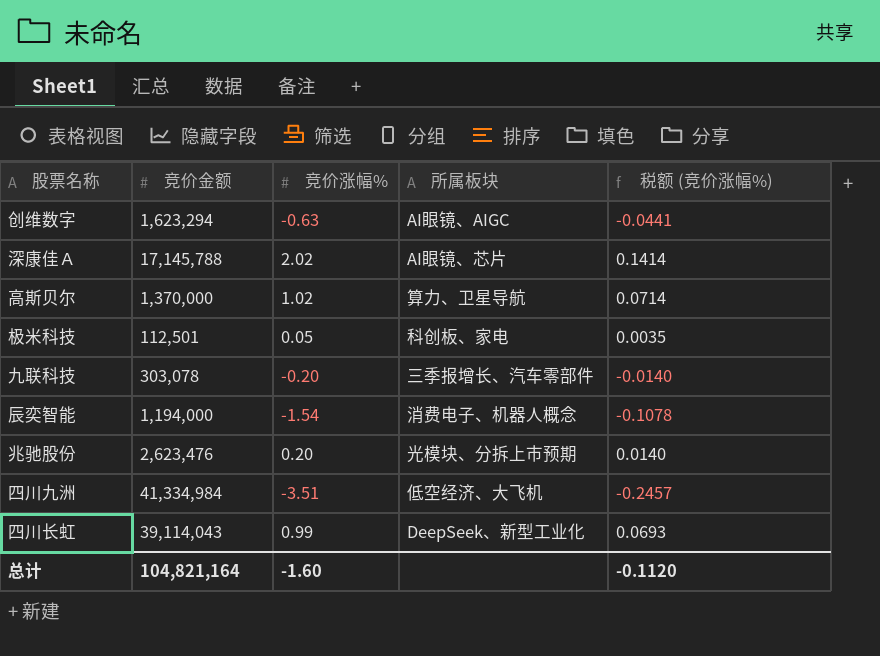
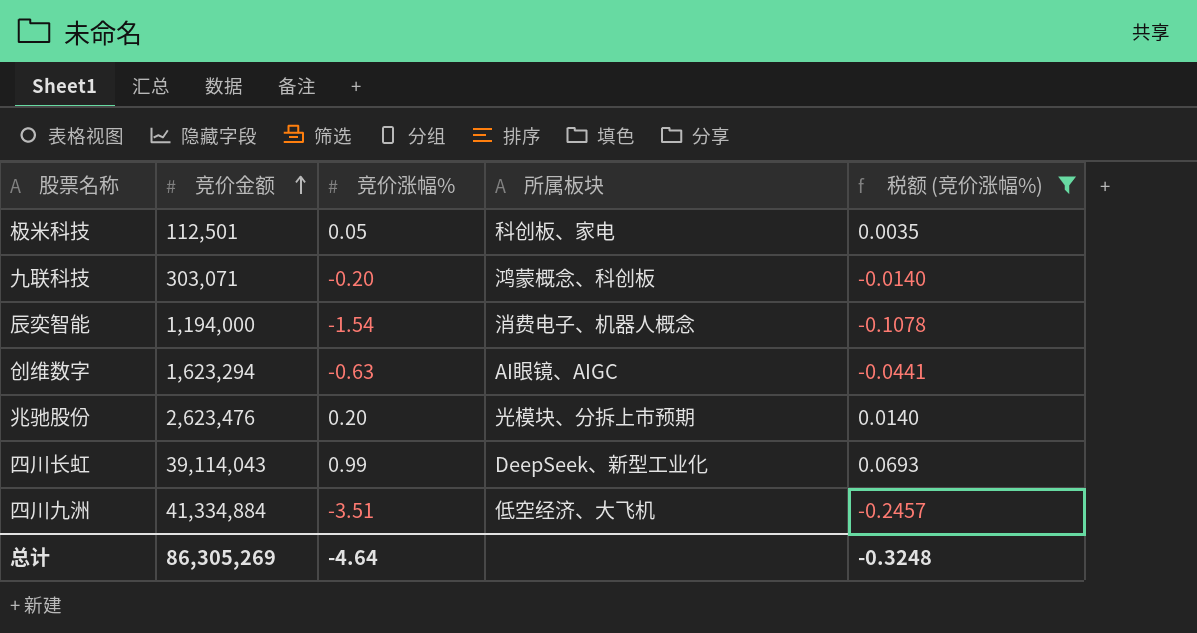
filter: none -> 税额 (竞价涨幅%) <= 0.0693
row order: none -> 竞价金额 ascending
九联科技 | 竞价金额: 303,078 -> 303,071
九联科技 | 所属板块: 三季报增长、汽车零部件 -> 鸿蒙概念、科创板
四川九洲 | 竞价金额: 41,334,984 -> 41,334,884
总计 | 竞价金额: 104,821,164 -> 86,305,269
总计 | 竞价涨幅%: -1.60 -> -4.64
总计 | 税额 (竞价涨幅%): -0.1120 -> -0.3248

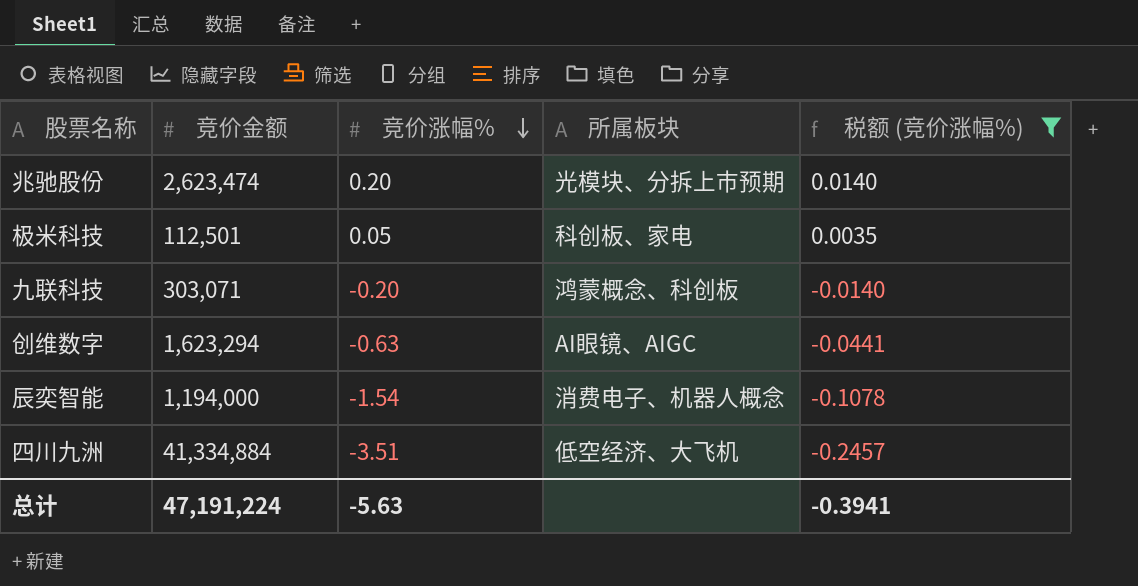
row order: 竞价金额 ascending -> 竞价涨幅% descending
row 四川长虹: 39,114,043 | 0.99 | DeepSeek、新型工业化 | 0.0693 -> none
兆驰股份 | 竞价金额: 2,623,476 -> 2,623,474
总计 | 竞价金额: 86,305,269 -> 47,191,224
总计 | 竞价涨幅%: -4.64 -> -5.63
总计 | 税额 (竞价涨幅%): -0.3248 -> -0.3941

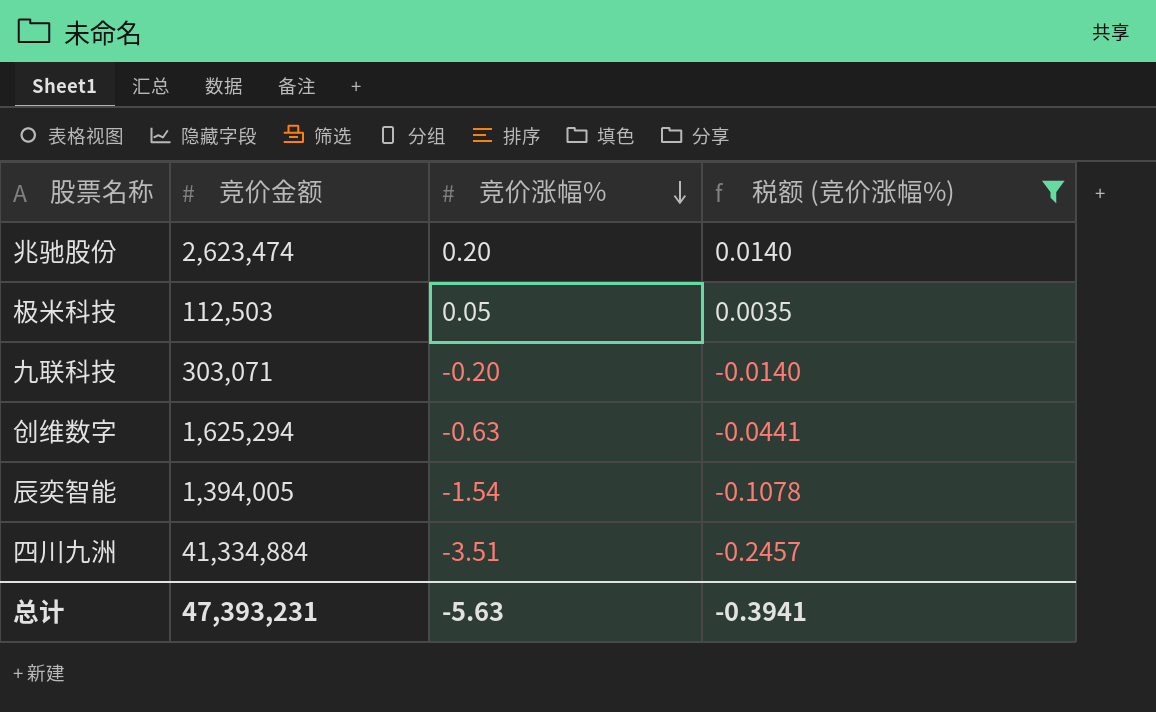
column 所属板块 | position: 4 -> none
极米科技 | 竞价金额: 112,501 -> 112,503
创维数字 | 竞价金额: 1,623,294 -> 1,625,294
辰奕智能 | 竞价金额: 1,194,000 -> 1,394,005
总计 | 竞价金额: 47,191,224 -> 47,393,231

